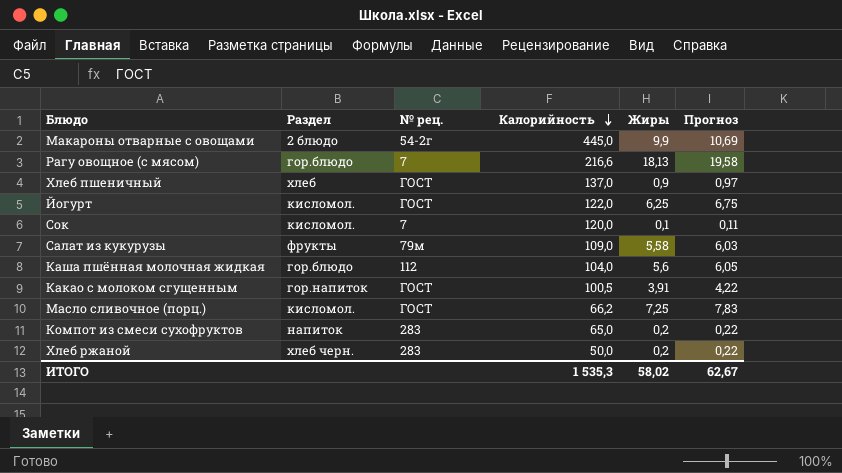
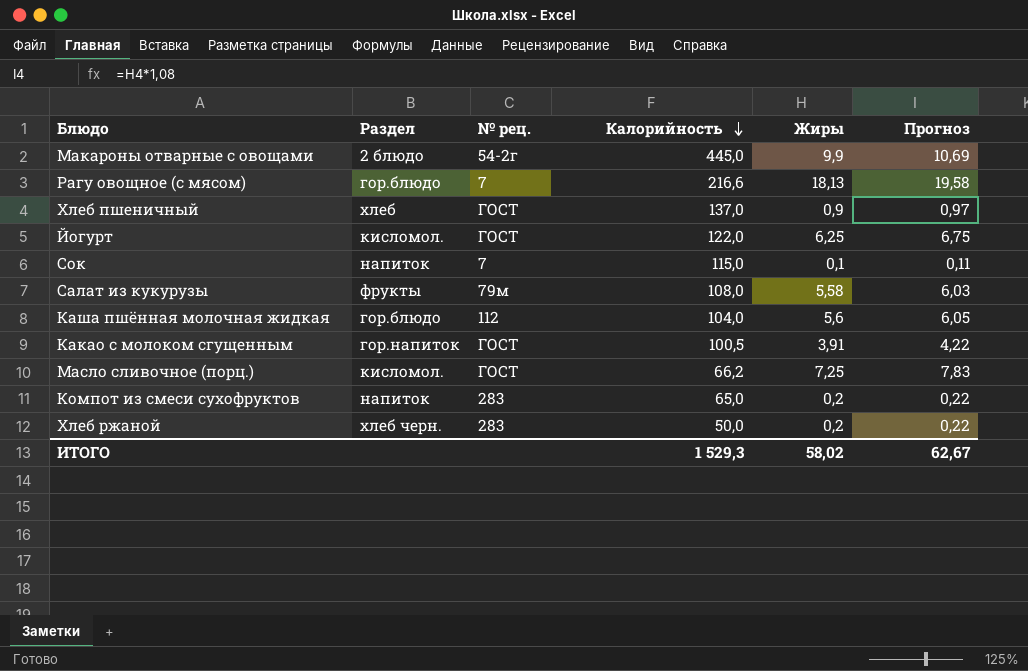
Сок | Раздел: кисломол. -> напиток
Сок | Калорийность: 120,0 -> 115,0
Салат из кукурузы | Калорийность: 109,0 -> 108,0
ИТОГО | Калорийность: 1 535,3 -> 1 529,3

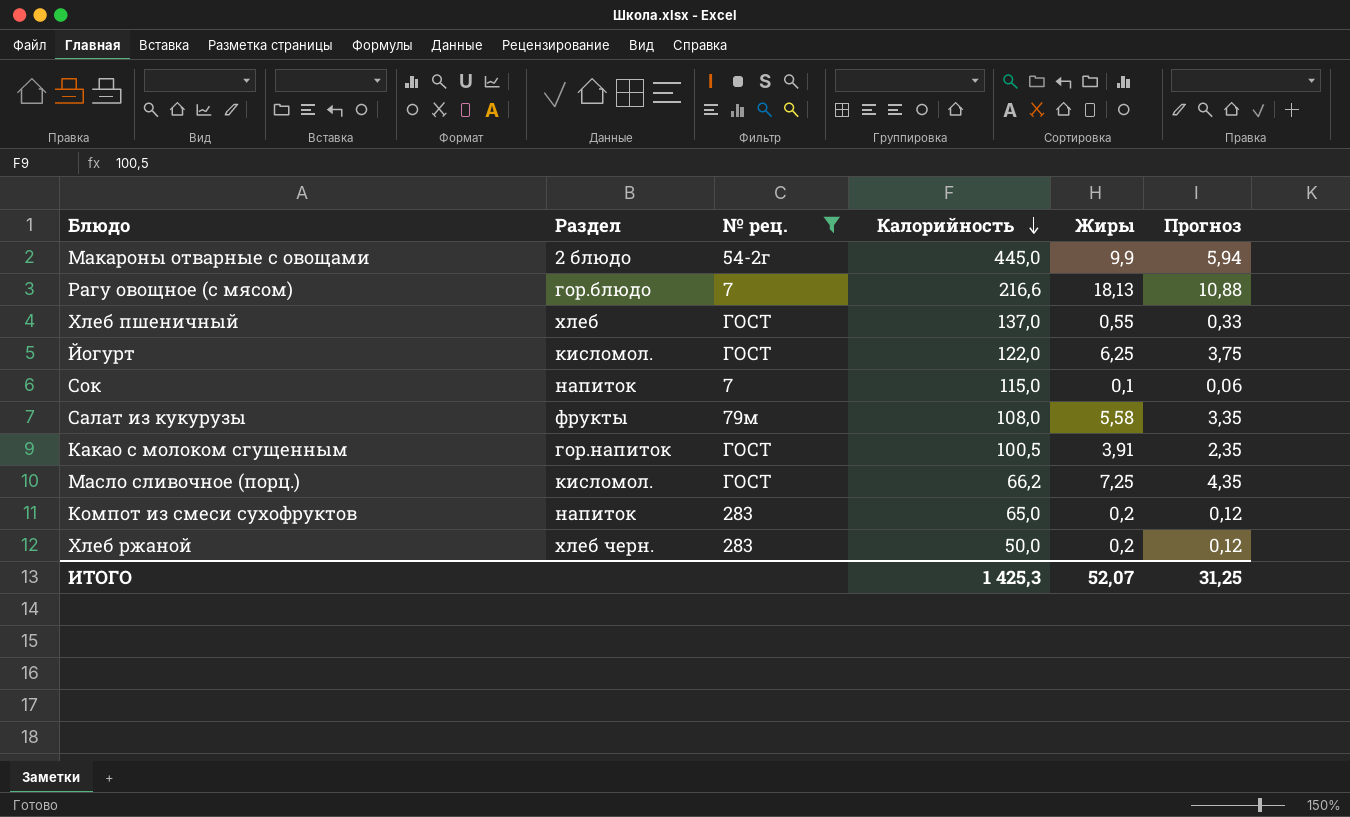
filter: none -> № рец. != 112
column Прогноз | formula: [Жиры] * 1,08 -> [Жиры] * 0,6
Хлеб пшеничный | Жиры: 0,9 -> 0,55
ИТОГО | Калорийность: 1 529,3 -> 1 425,3
ИТОГО | Жиры: 58,02 -> 52,07
ИТОГО | Прогноз: 62,67 -> 31,25

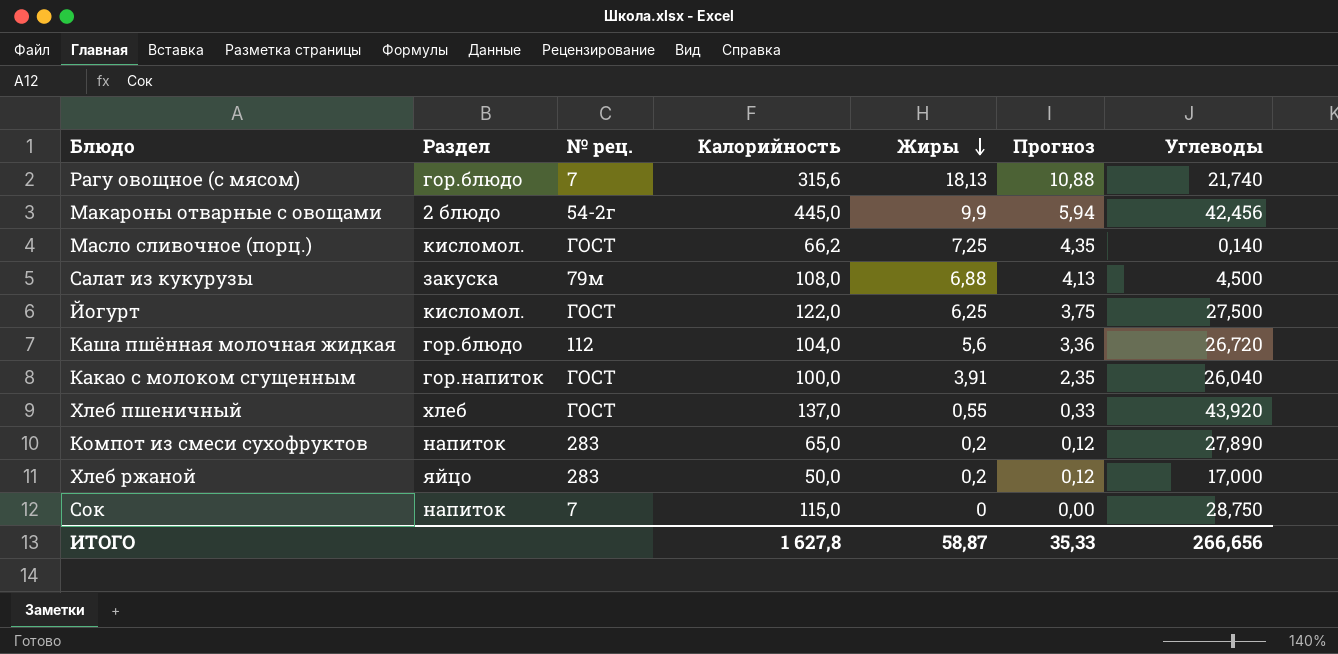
filter: № рец. != 112 -> none
row order: Калорийность descending -> Жиры descending
column Углеводы | position: none -> 7
Рагу овощное (с мясом) | Калорийность: 216,6 -> 315,6
Салат из кукурузы | Раздел: фрукты -> закуска
Салат из кукурузы | Жиры: 5,58 -> 6,88
Салат из кукурузы | Прогноз: 3,35 -> 4,13
Какао с молоком сгущенным | Калорийность: 100,5 -> 100,0
Хлеб ржаной | Раздел: хлеб черн. -> яйцо
Сок | Жиры: 0,1 -> 0
Сок | Прогноз: 0,06 -> 0,00
ИТОГО | Калорийность: 1 425,3 -> 1 627,8
ИТОГО | Жиры: 52,07 -> 58,87
ИТОГО | Прогноз: 31,25 -> 35,33

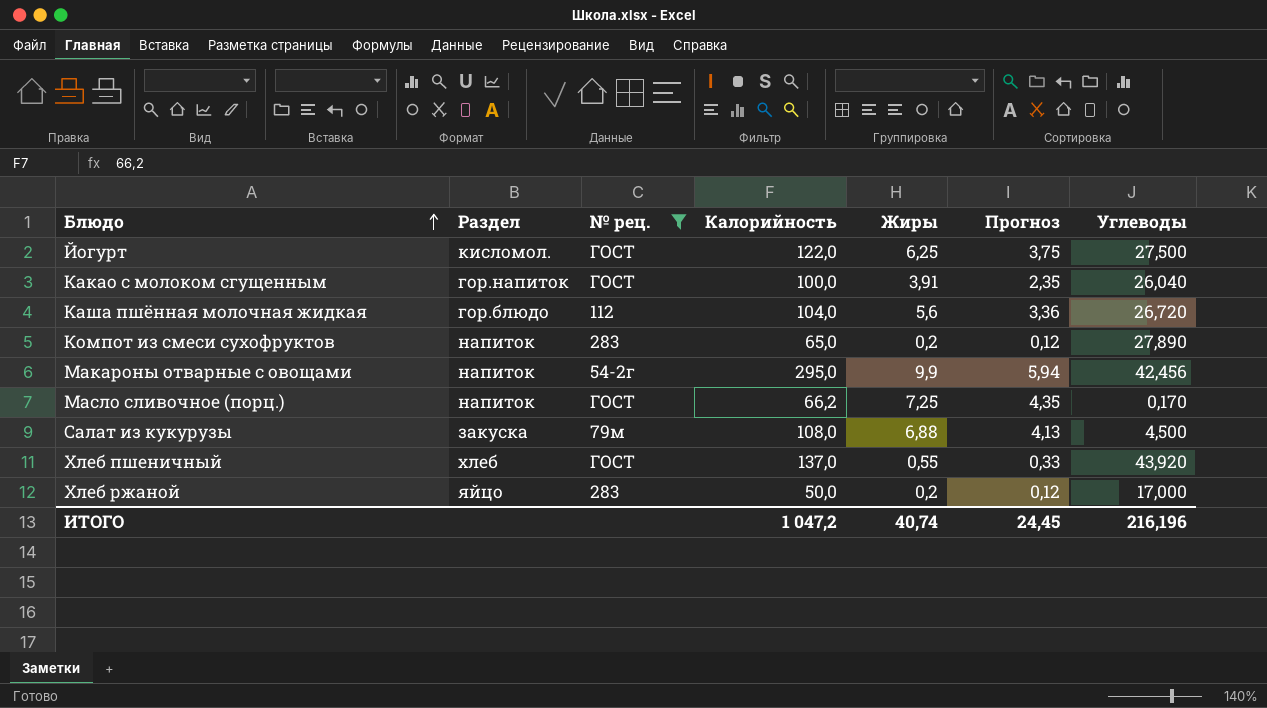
filter: none -> № рец. != 7
row order: Жиры descending -> Блюдо ascending
Макароны отварные с овощами | Раздел: 2 блюдо -> напиток
Макароны отварные с овощами | Калорийность: 445,0 -> 295,0
Масло сливочное (порц.) | Раздел: кисломол. -> напиток
Масло сливочное (порц.) | Углеводы: 0,140 -> 0,170
ИТОГО | Калорийность: 1 627,8 -> 1 047,2
ИТОГО | Жиры: 58,87 -> 40,74
ИТОГО | Прогноз: 35,33 -> 24,45
ИТОГО | Углеводы: 266,656 -> 216,196

